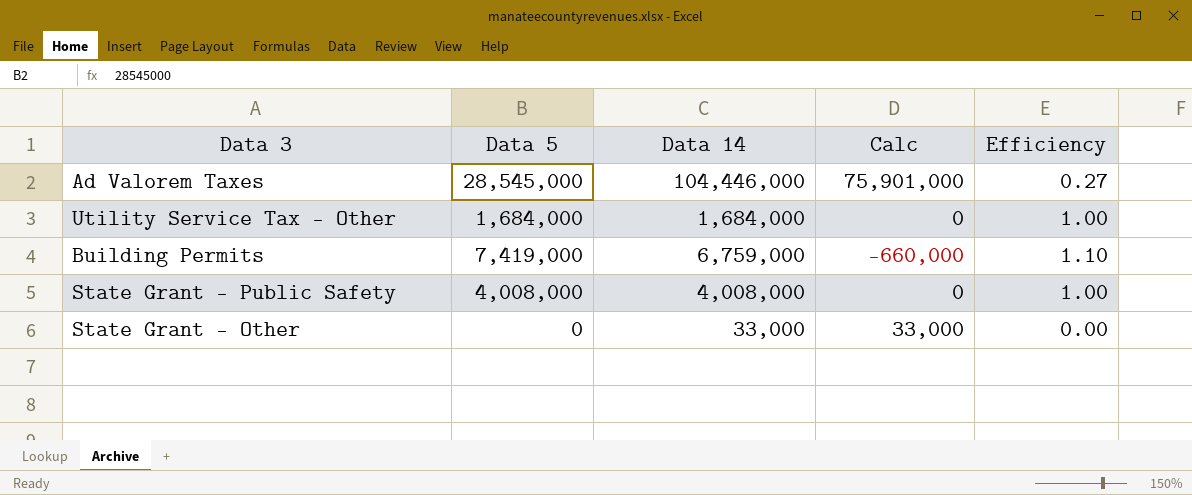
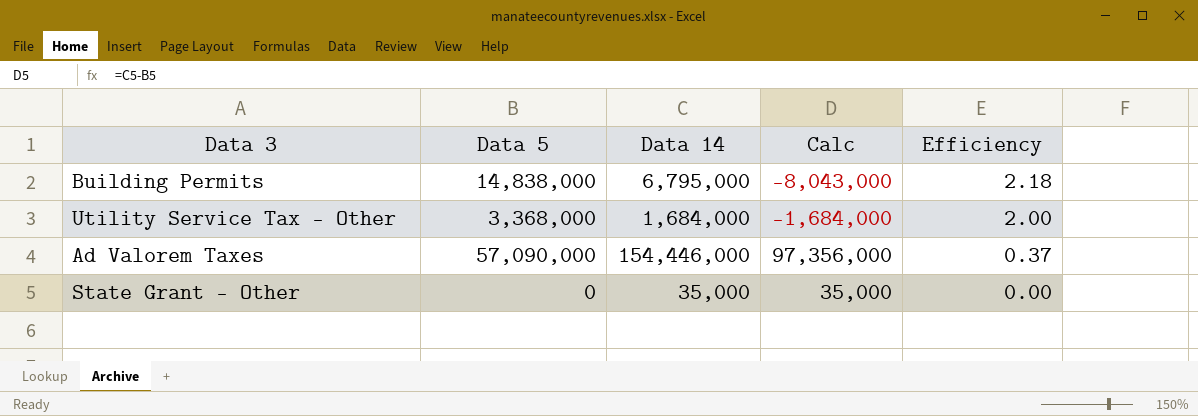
row order: none -> Efficiency descending
row State Grant - Public Safety: 4,008,000 | 4,008,000 | 0 | 1.00 -> none
Building Permits | Data 5: 7,419,000 -> 14,838,000
Building Permits | Data 14: 6,759,000 -> 6,795,000
Building Permits | Calc: -660,000 -> -8,043,000
Building Permits | Efficiency: 1.10 -> 2.18
Utility Service Tax - Other | Data 5: 1,684,000 -> 3,368,000
Utility Service Tax - Other | Calc: 0 -> -1,684,000
Utility Service Tax - Other | Efficiency: 1.00 -> 2.00
Ad Valorem Taxes | Data 5: 28,545,000 -> 57,090,000
Ad Valorem Taxes | Data 14: 104,446,000 -> 154,446,000
Ad Valorem Taxes | Calc: 75,901,000 -> 97,356,000
Ad Valorem Taxes | Efficiency: 0.27 -> 0.37
State Grant - Other | Data 14: 33,000 -> 35,000
State Grant - Other | Calc: 33,000 -> 35,000

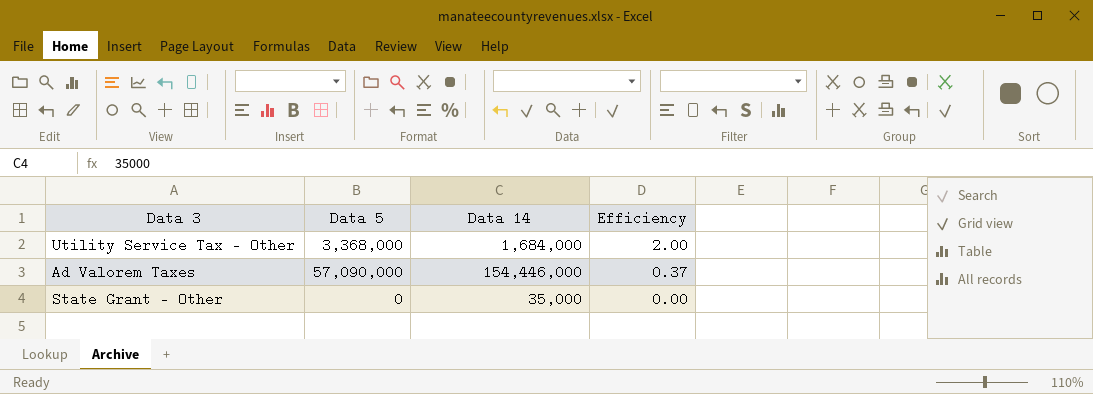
column Calc | formula: [Data 14] - [Data 5] -> none
row Building Permits: 14,838,000 | 6,795,000 | -8,043,000 | 2.18 -> none

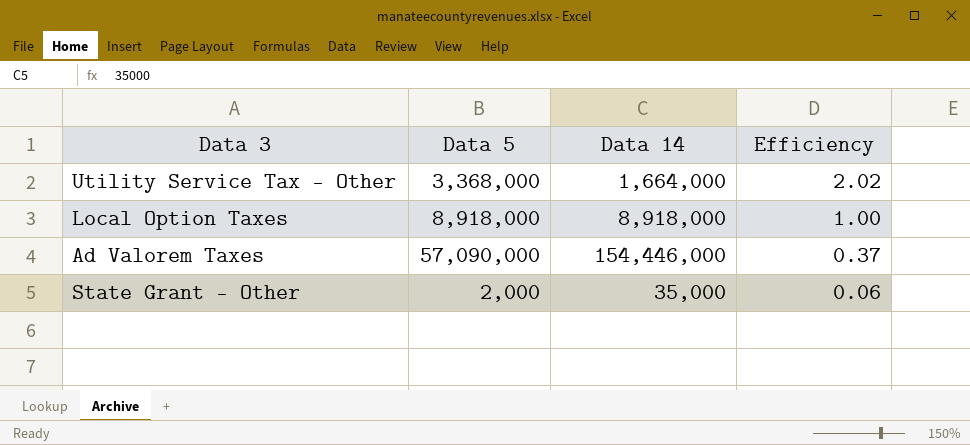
Utility Service Tax - Other | Data 14: 1,684,000 -> 1,664,000
Utility Service Tax - Other | Efficiency: 2.00 -> 2.02
row Local Option Taxes: none -> 8,918,000 | 8,918,000 | 1.00
State Grant - Other | Data 5: 0 -> 2,000
State Grant - Other | Efficiency: 0.00 -> 0.06

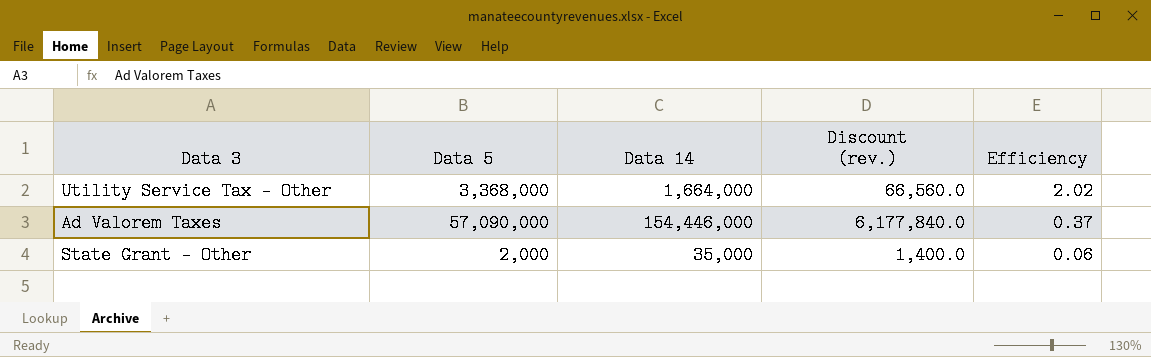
column Discount (rev.) | formula: none -> [Data 14] * 0.04
row Local Option Taxes: 8,918,000 | 8,918,000 | 1.00 -> none

